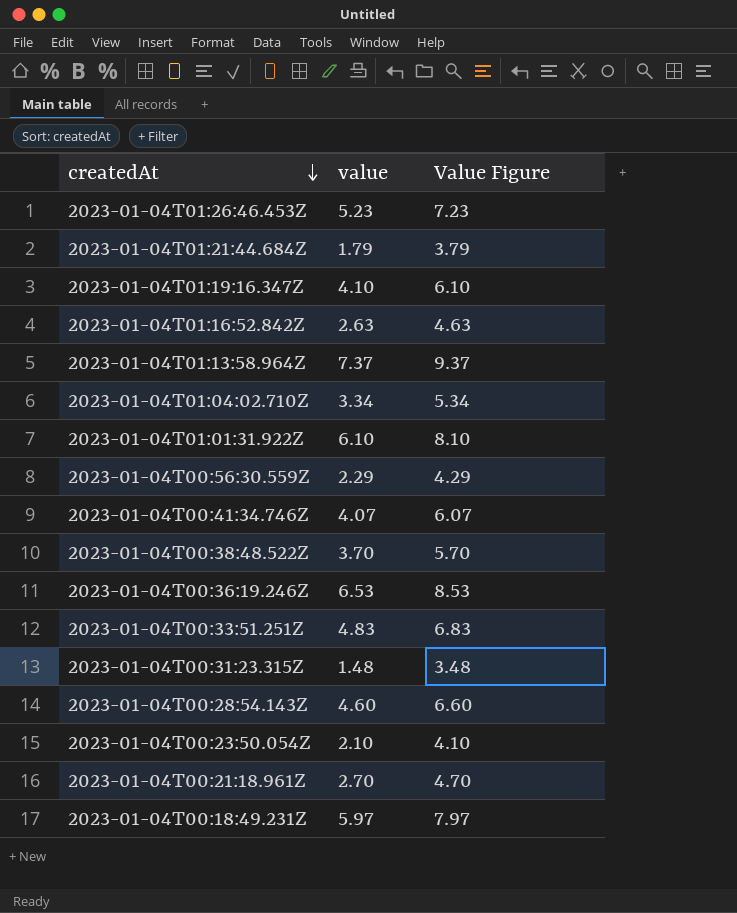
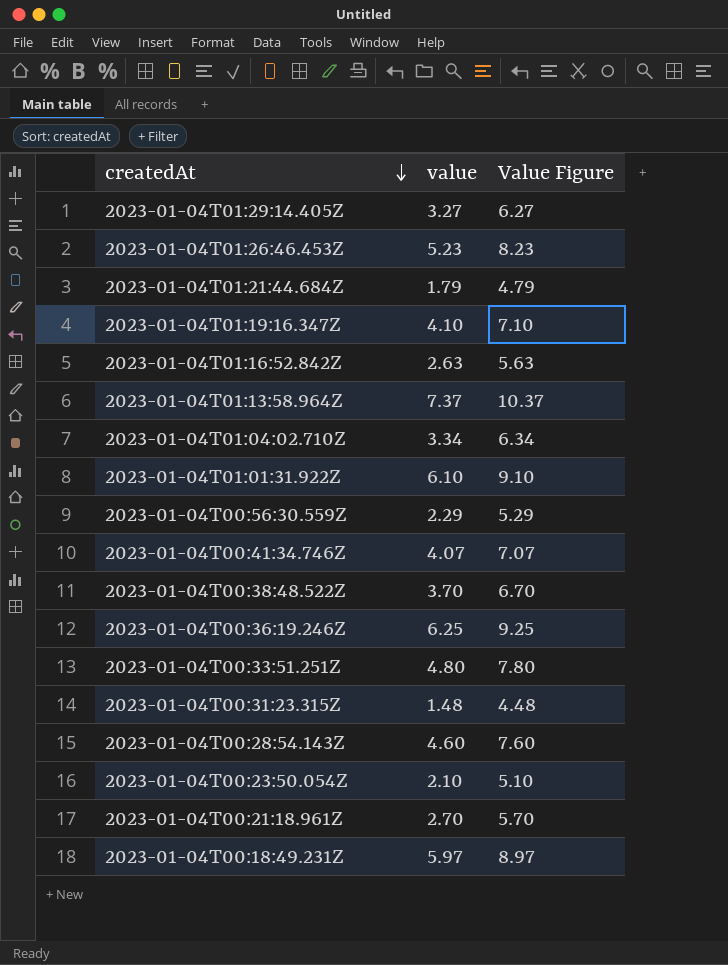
column Value Figure | formula: [value] + 2 -> [value] + 3
row 2023-01-04T01:29:14.405Z: none -> 3.27 | 6.27
2023-01-04T00:36:19.246Z | value: 6.53 -> 6.25
2023-01-04T00:33:51.251Z | value: 4.83 -> 4.80

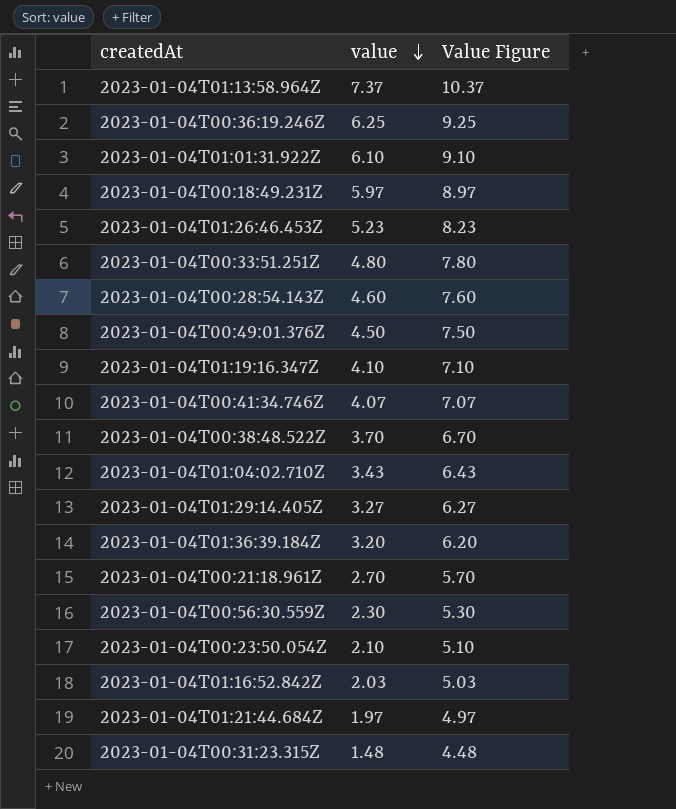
row order: createdAt descending -> value descending
row 2023-01-04T00:49:01.376Z: none -> 4.50 | 7.50
2023-01-04T01:04:02.710Z | value: 3.34 -> 3.43
2023-01-04T01:04:02.710Z | Value Figure: 6.34 -> 6.43
row 2023-01-04T01:36:39.184Z: none -> 3.20 | 6.20
2023-01-04T00:56:30.559Z | value: 2.29 -> 2.30
2023-01-04T00:56:30.559Z | Value Figure: 5.29 -> 5.30
2023-01-04T01:16:52.842Z | value: 2.63 -> 2.03
2023-01-04T01:16:52.842Z | Value Figure: 5.63 -> 5.03
2023-01-04T01:21:44.684Z | value: 1.79 -> 1.97
2023-01-04T01:21:44.684Z | Value Figure: 4.79 -> 4.97

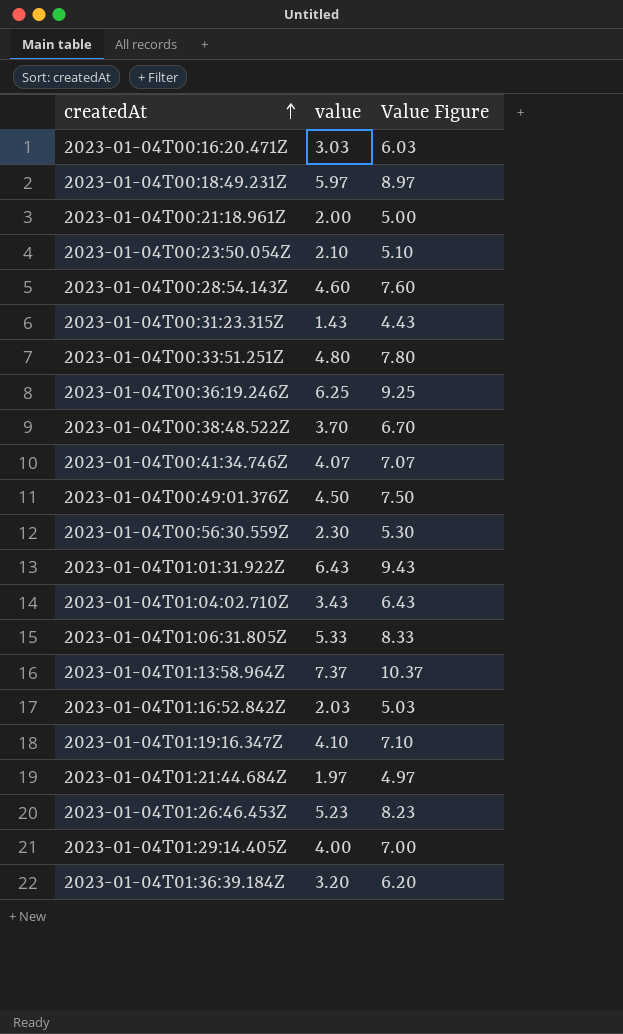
row order: value descending -> createdAt ascending
row 2023-01-04T00:16:20.471Z: none -> 3.03 | 6.03
2023-01-04T00:21:18.961Z | value: 2.70 -> 2.00
2023-01-04T00:21:18.961Z | Value Figure: 5.70 -> 5.00
2023-01-04T00:31:23.315Z | value: 1.48 -> 1.43
2023-01-04T00:31:23.315Z | Value Figure: 4.48 -> 4.43
2023-01-04T01:01:31.922Z | value: 6.10 -> 6.43
2023-01-04T01:01:31.922Z | Value Figure: 9.10 -> 9.43
row 2023-01-04T01:06:31.805Z: none -> 5.33 | 8.33
2023-01-04T01:29:14.405Z | value: 3.27 -> 4.00
2023-01-04T01:29:14.405Z | Value Figure: 6.27 -> 7.00

